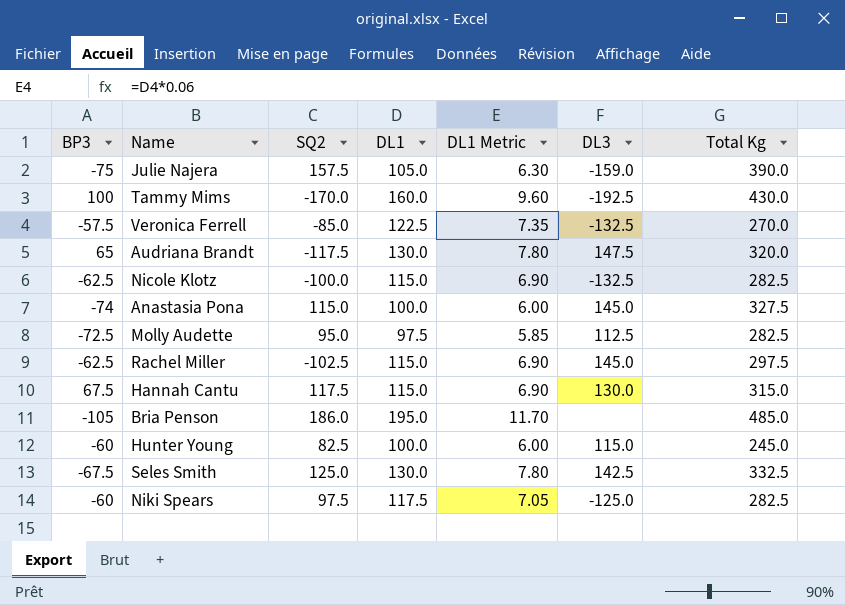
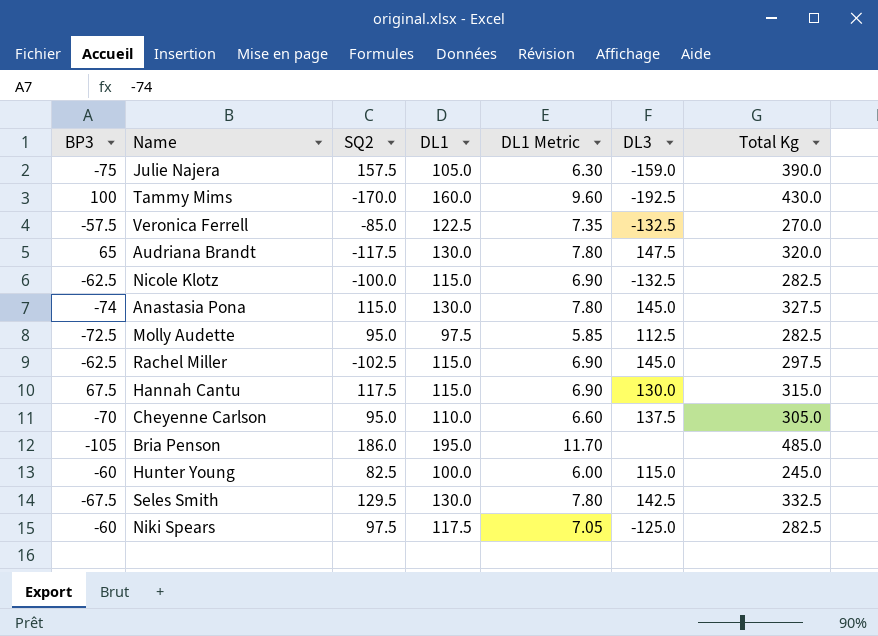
Anastasia Pona | DL1: 100.0 -> 130.0
Anastasia Pona | DL1 Metric: 6.00 -> 7.80
row Cheyenne Carlson: none -> -70 | 95.0 | 110.0 | 6.60 | 137.5 | 305.0
Seles Smith | SQ2: 125.0 -> 129.5

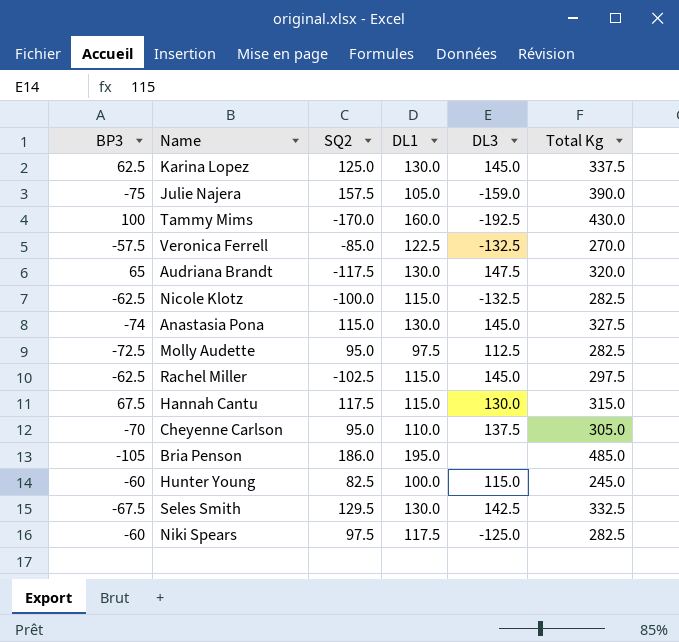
column DL1 Metric | formula: [DL1] * 0.06 -> none
row Karina Lopez: none -> 62.5 | 125.0 | 130.0 | 145.0 | 337.5

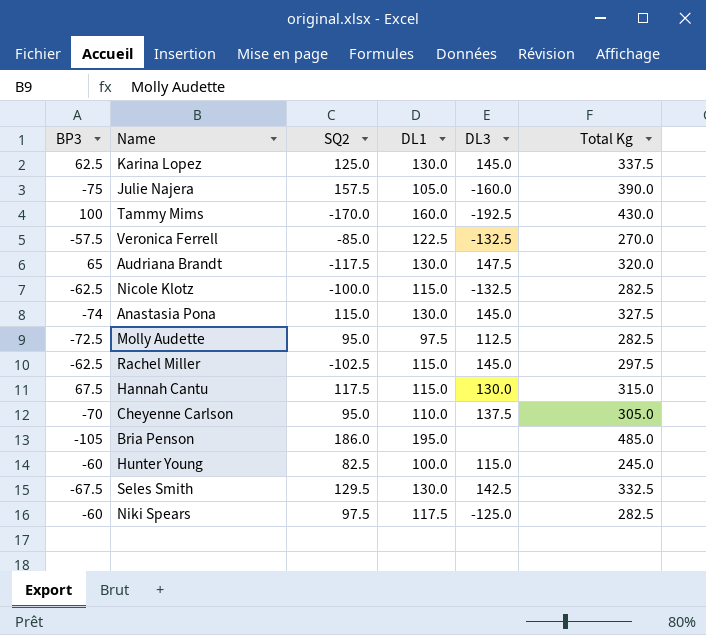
Julie Najera | DL3: -159.0 -> -160.0

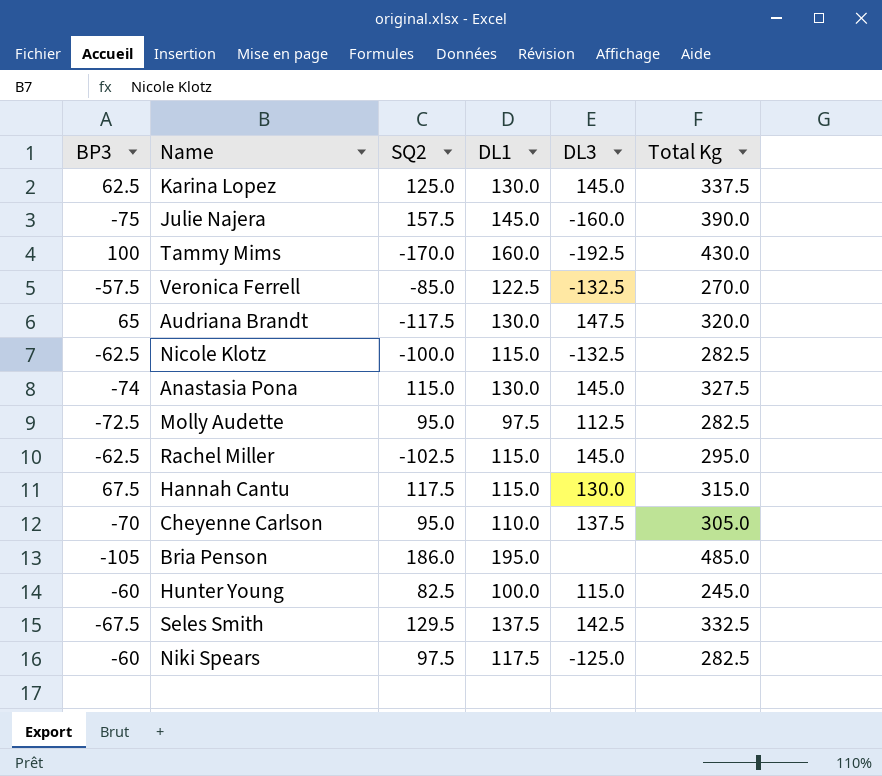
Julie Najera | DL1: 105.0 -> 145.0
Rachel Miller | Total Kg: 297.5 -> 295.0
Seles Smith | DL1: 130.0 -> 137.5

